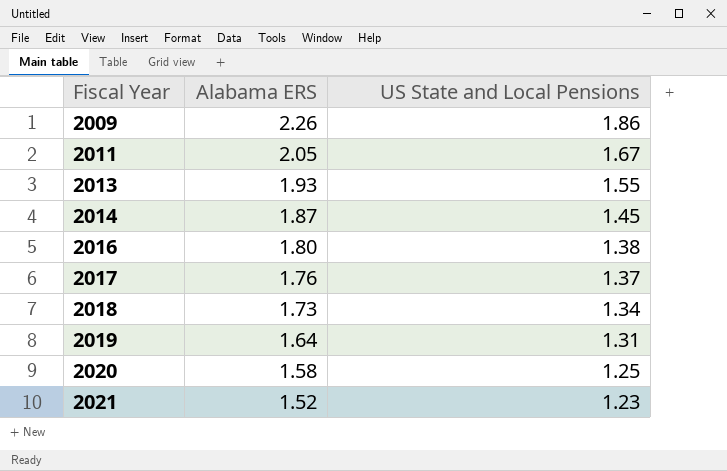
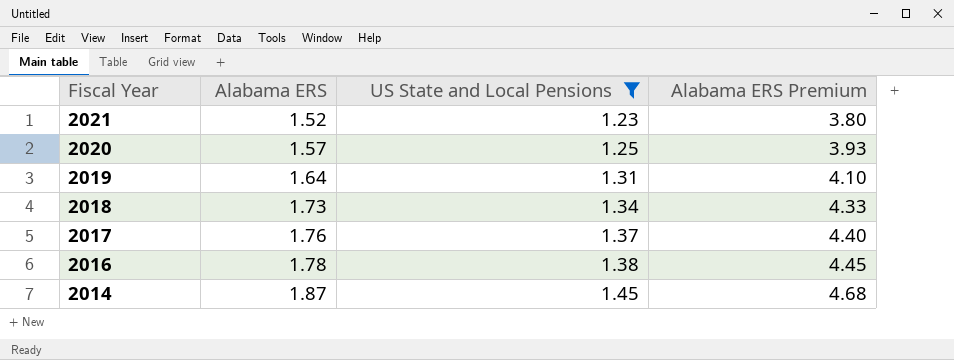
filter: none -> US State and Local Pensions <= 1.45
row order: Fiscal Year ascending -> Fiscal Year descending
column Alabama ERS Premium | formula: none -> [Alabama ERS] * 2.5
2020 | Alabama ERS: 1.58 -> 1.57
2016 | Alabama ERS: 1.80 -> 1.78

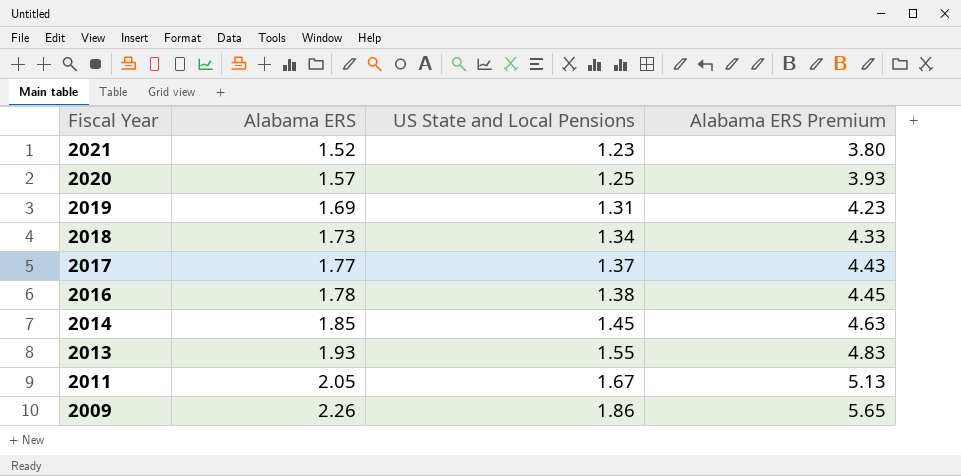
filter: US State and Local Pensions <= 1.45 -> none
2019 | Alabama ERS: 1.64 -> 1.69
2019 | Alabama ERS Premium: 4.10 -> 4.23
2017 | Alabama ERS: 1.76 -> 1.77
2017 | Alabama ERS Premium: 4.40 -> 4.43
2014 | Alabama ERS: 1.87 -> 1.85
2014 | Alabama ERS Premium: 4.68 -> 4.63

